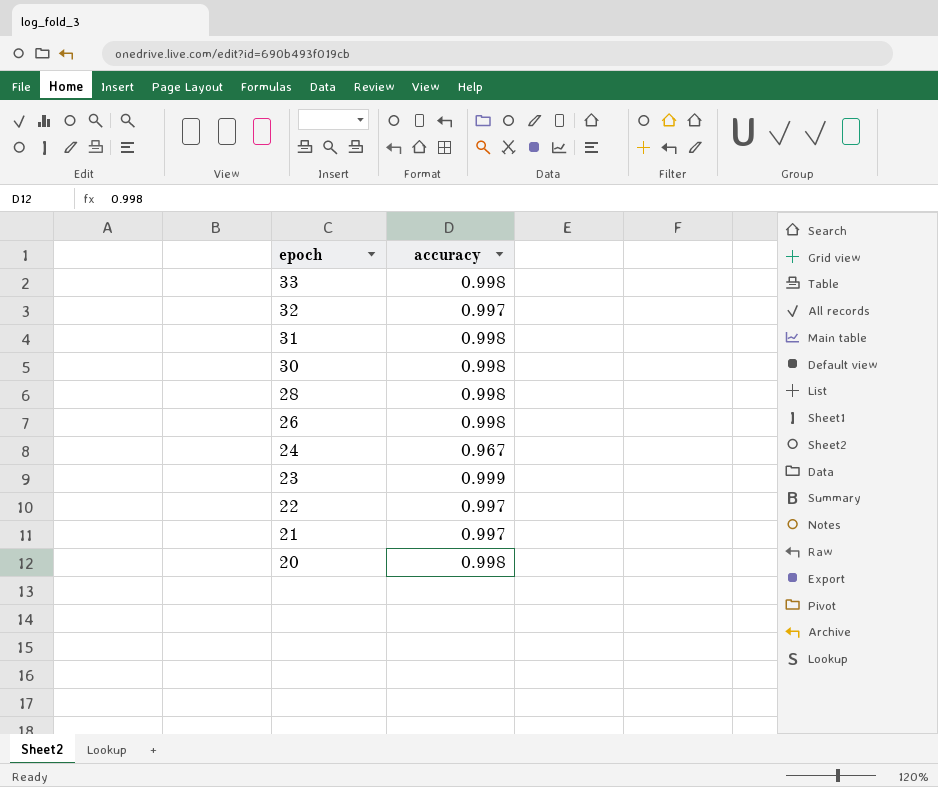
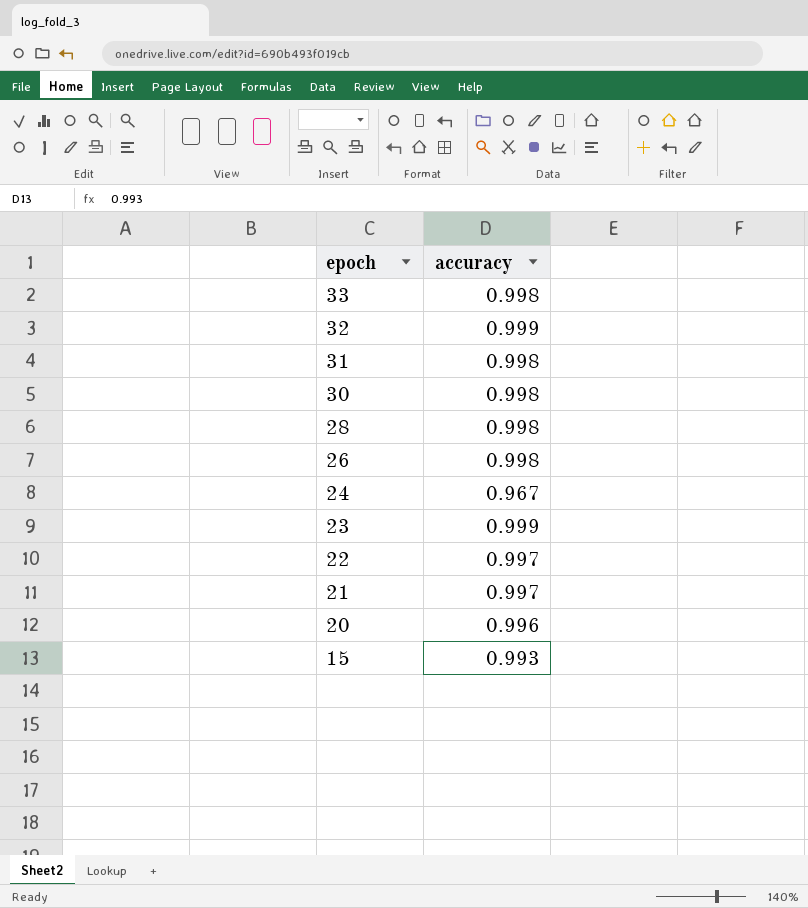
32 | accuracy: 0.997 -> 0.999
20 | accuracy: 0.998 -> 0.996
row 15: none -> 0.993

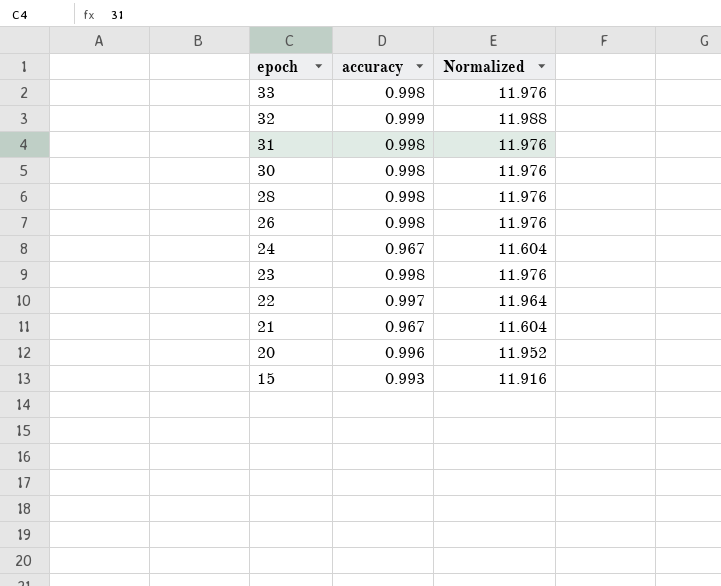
column Normalized | formula: none -> [accuracy] * 12
23 | accuracy: 0.999 -> 0.998
21 | accuracy: 0.997 -> 0.967

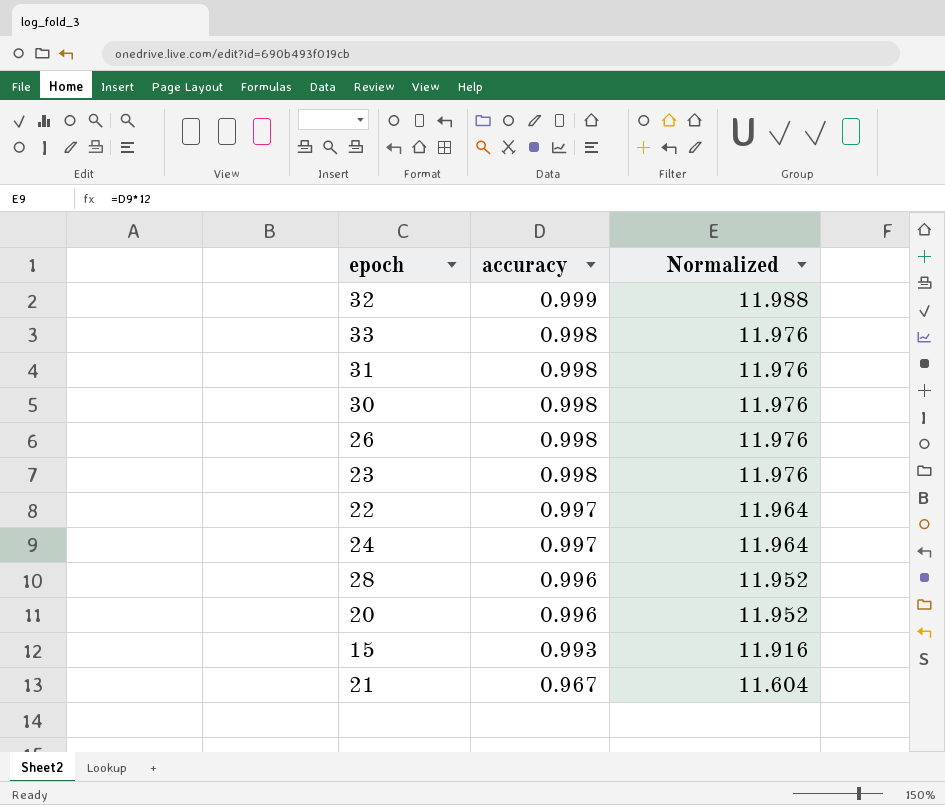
row order: epoch descending -> accuracy descending
24 | accuracy: 0.967 -> 0.997
24 | Normalized: 11.604 -> 11.964
28 | accuracy: 0.998 -> 0.996
28 | Normalized: 11.976 -> 11.952

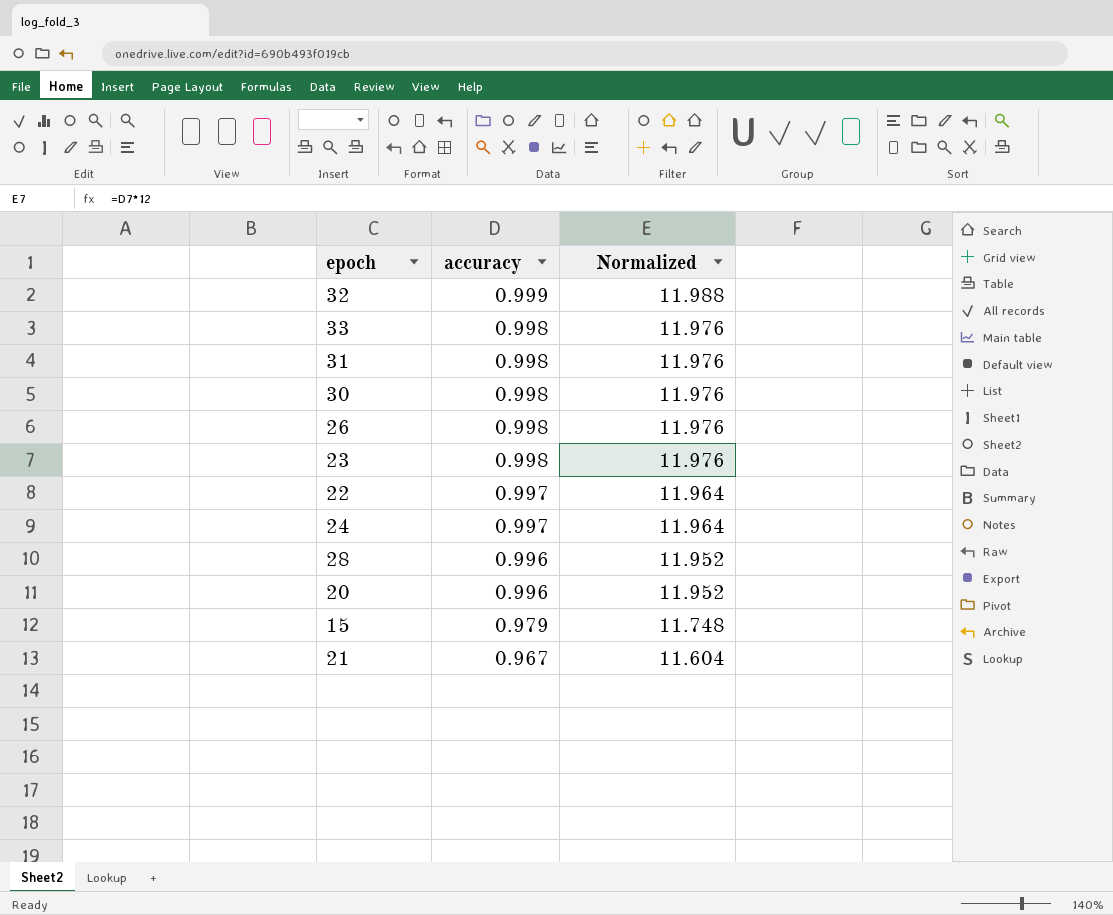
15 | accuracy: 0.993 -> 0.979
15 | Normalized: 11.916 -> 11.748

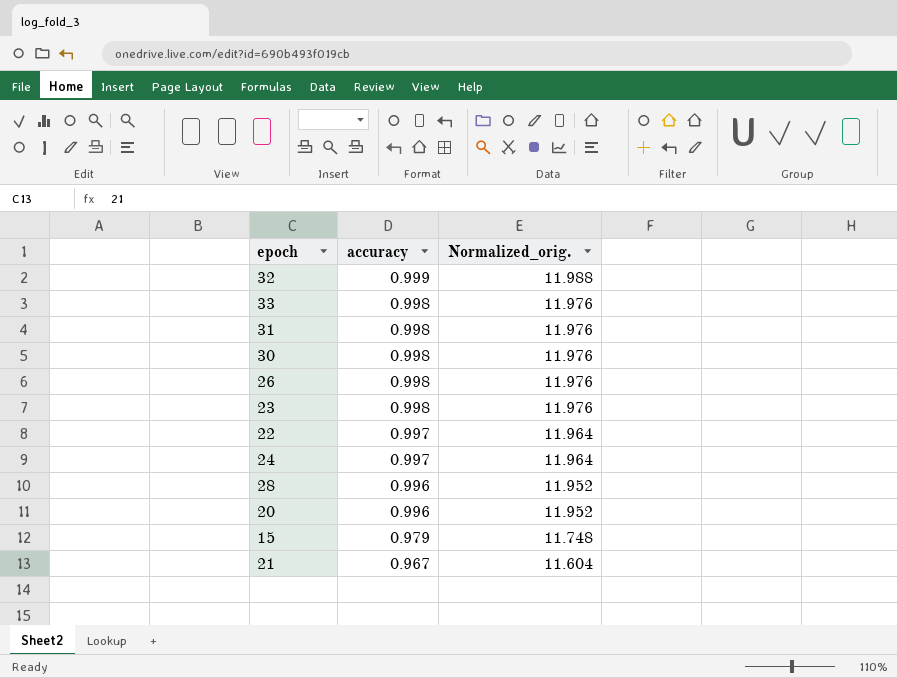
column name: Normalized -> Normalized_orig.

